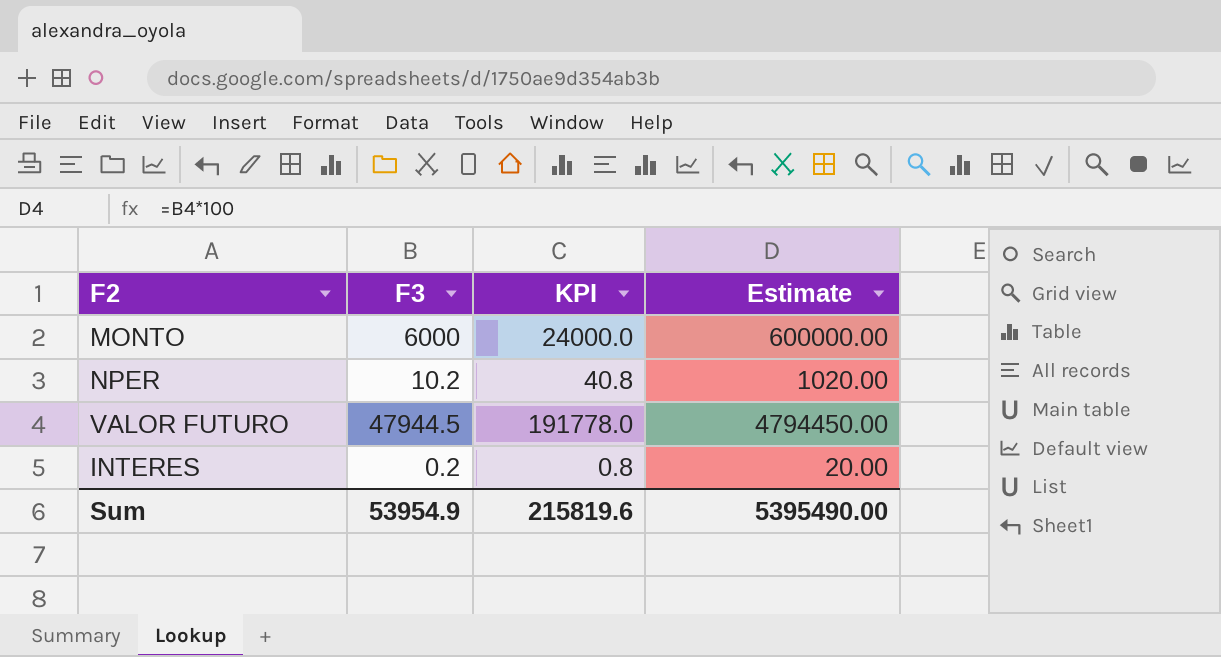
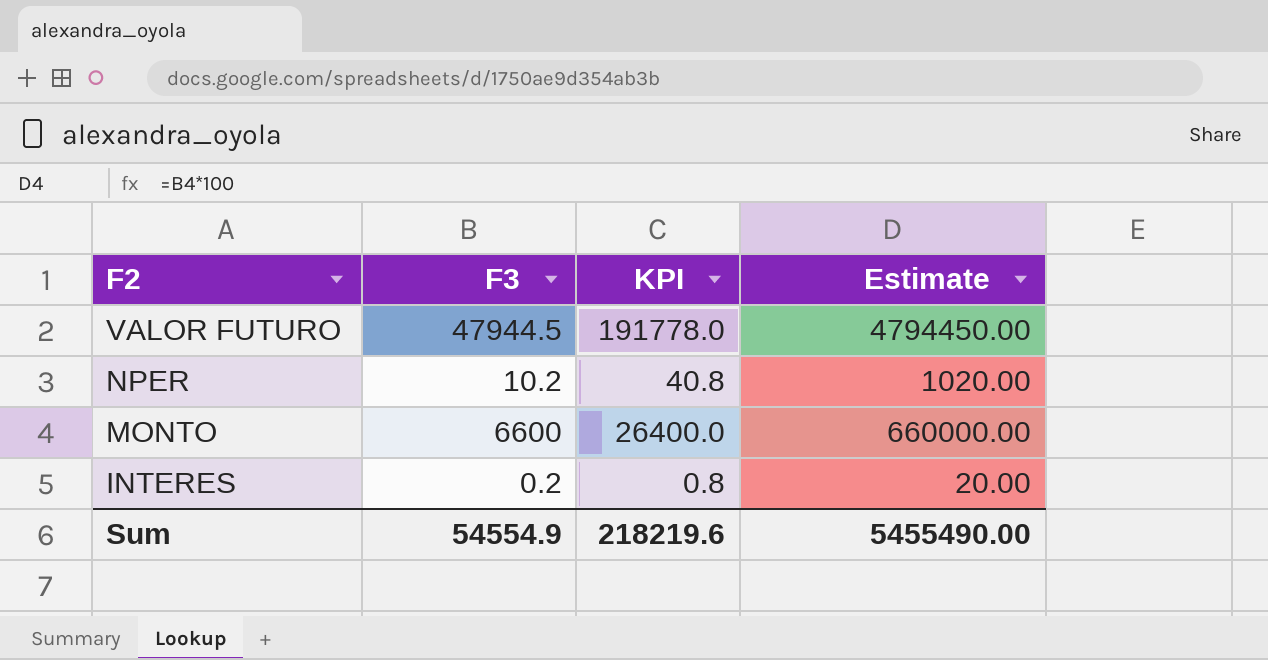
row order: none -> F2 descending
MONTO | F3: 6000 -> 6600
MONTO | KPI: 24000.0 -> 26400.0
MONTO | Estimate: 600000.00 -> 660000.00
Sum | F3: 53954.9 -> 54554.9
Sum | KPI: 215819.6 -> 218219.6
Sum | Estimate: 5395490.00 -> 5455490.00

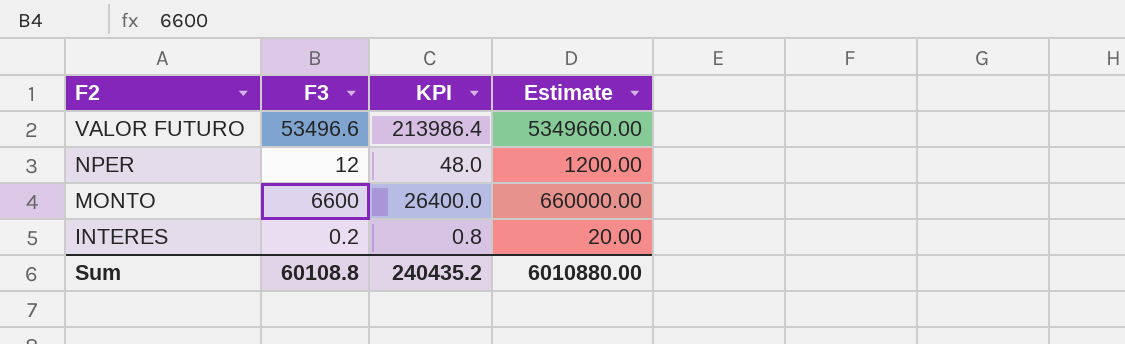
VALOR FUTURO | F3: 47944.5 -> 53496.6
VALOR FUTURO | KPI: 191778.0 -> 213986.4
VALOR FUTURO | Estimate: 4794450.00 -> 5349660.00
NPER | F3: 10.2 -> 12
NPER | KPI: 40.8 -> 48.0
NPER | Estimate: 1020.00 -> 1200.00
Sum | F3: 54554.9 -> 60108.8
Sum | KPI: 218219.6 -> 240435.2
Sum | Estimate: 5455490.00 -> 6010880.00

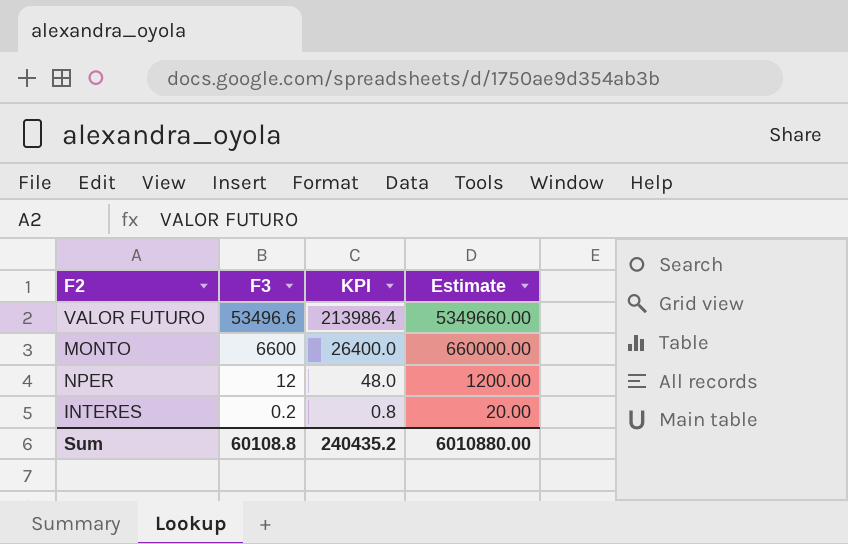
row order: F2 descending -> F3 descending

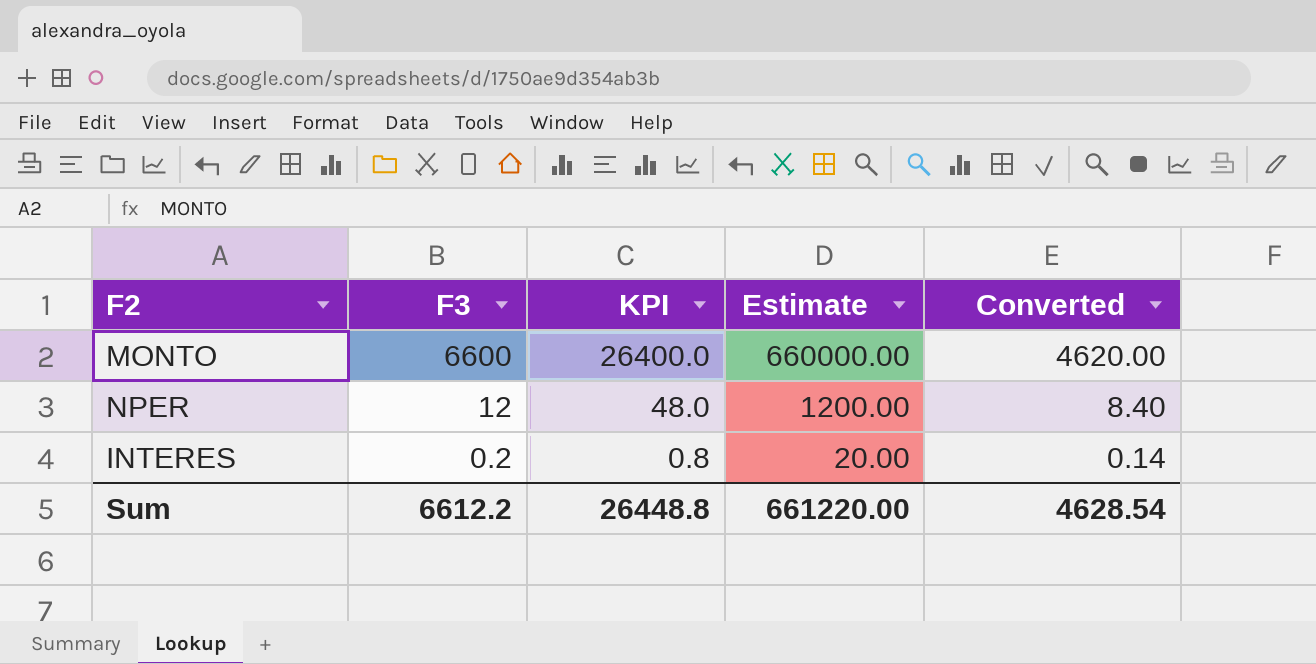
column Converted | formula: none -> [F3] * 0.7
row VALOR FUTURO: 53496.6 | 213986.4 | 5349660.00 -> none
Sum | F3: 60108.8 -> 6612.2
Sum | KPI: 240435.2 -> 26448.8
Sum | Estimate: 6010880.00 -> 661220.00

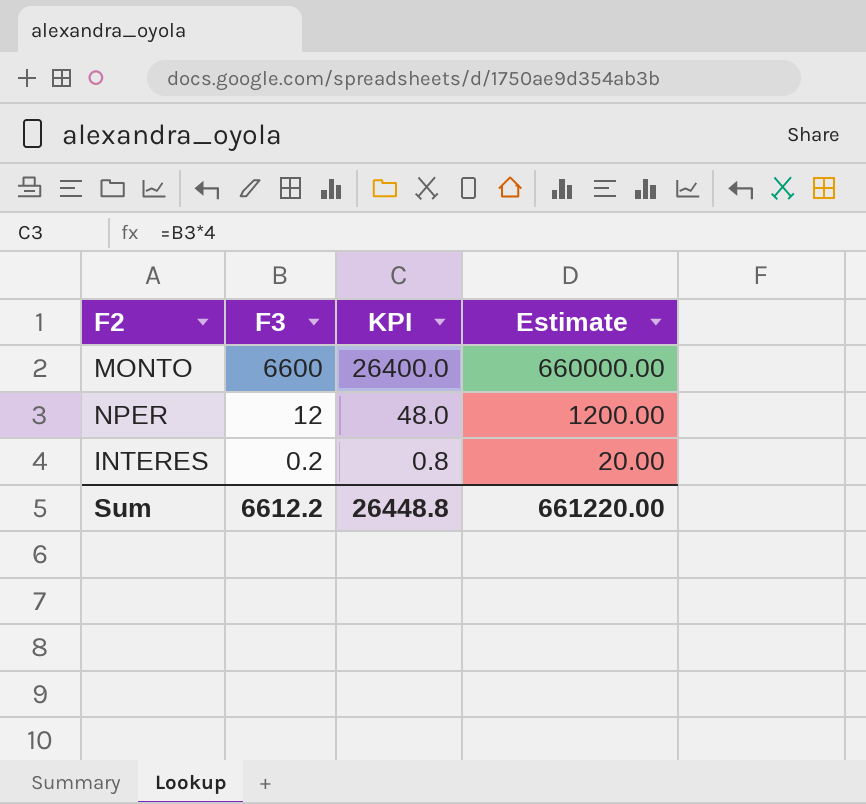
column Converted | formula: [F3] * 0.7 -> none

